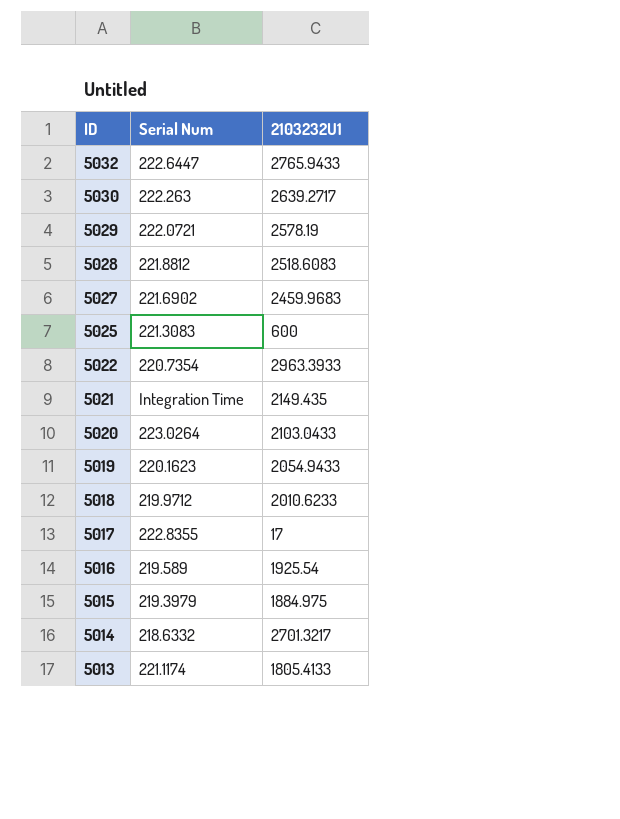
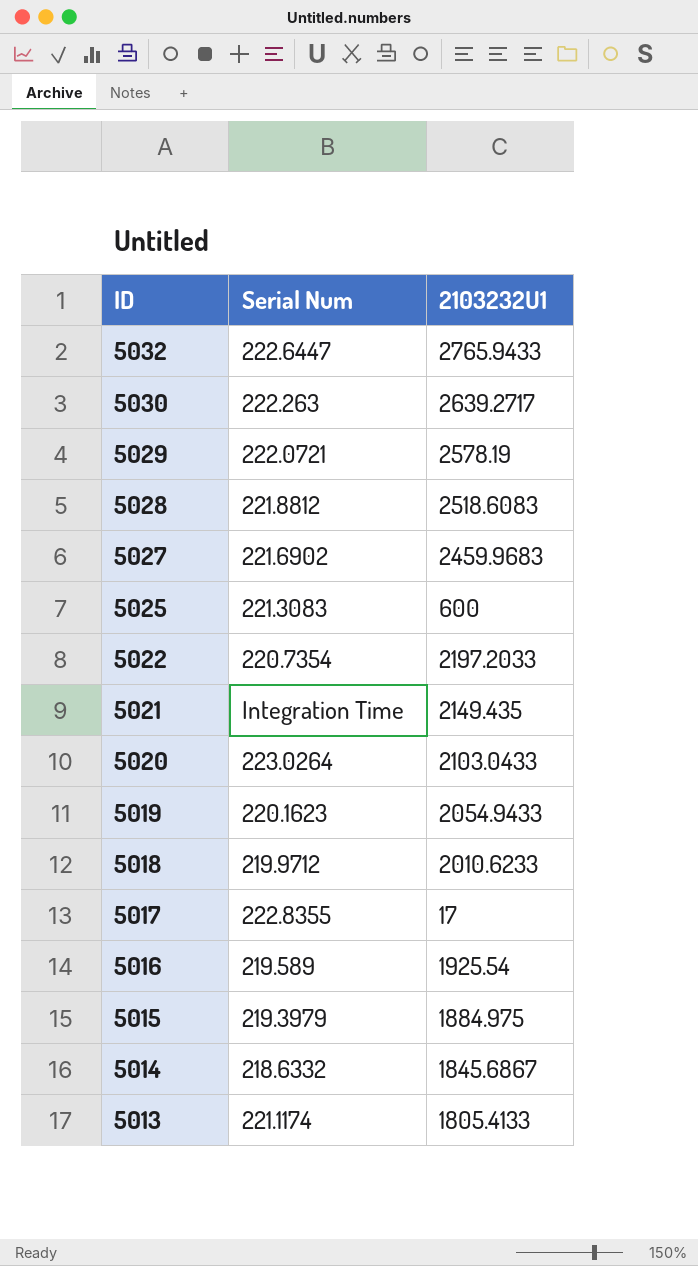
5022 | 2103232U1: 2963.3933 -> 2197.2033
5014 | 2103232U1: 2701.3217 -> 1845.6867

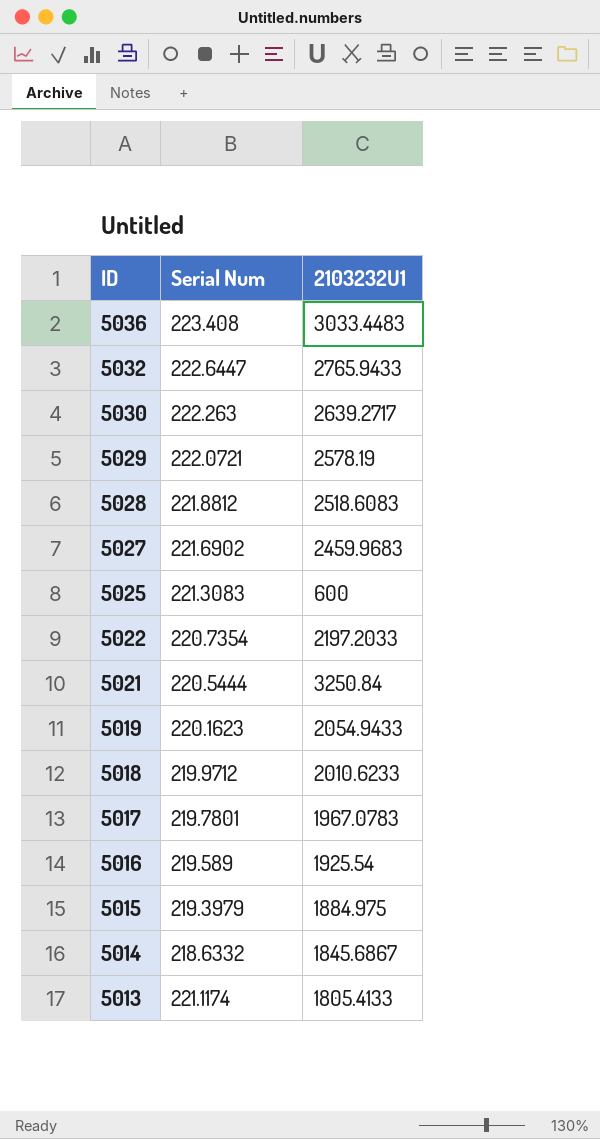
row 5020: 223.0264 | 2103.0433 -> none
row 5036: none -> 223.408 | 3033.4483
5021 | Serial Num: Integration Time -> 220.5444
5021 | 2103232U1: 2149.435 -> 3250.84
5017 | Serial Num: 222.8355 -> 219.7801
5017 | 2103232U1: 17 -> 1967.0783

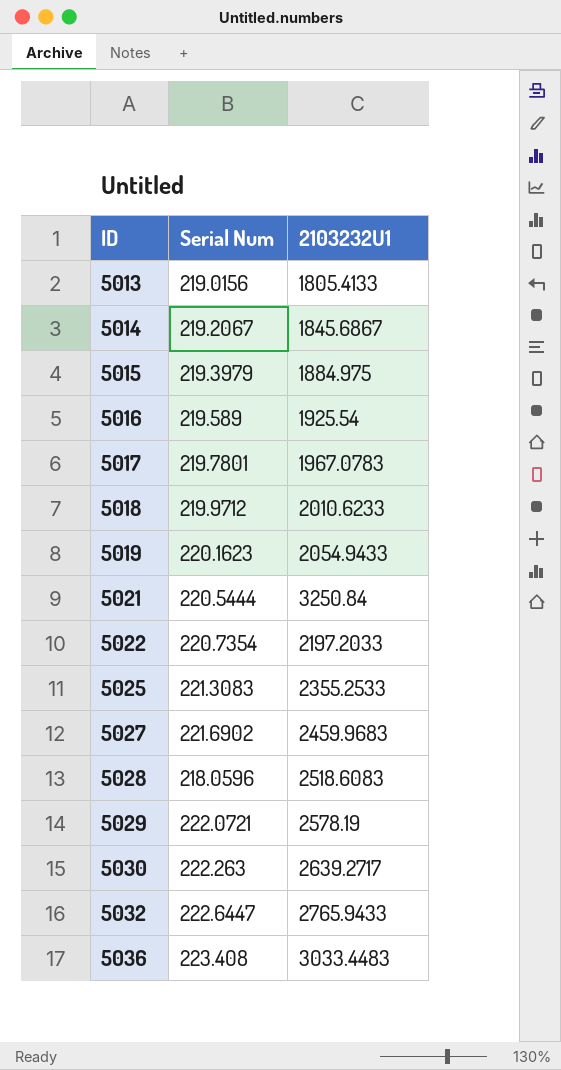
row order: ID descending -> ID ascending
5013 | Serial Num: 221.1174 -> 219.0156
5014 | Serial Num: 218.6332 -> 219.2067
5025 | 2103232U1: 600 -> 2355.2533
5028 | Serial Num: 221.8812 -> 218.0596

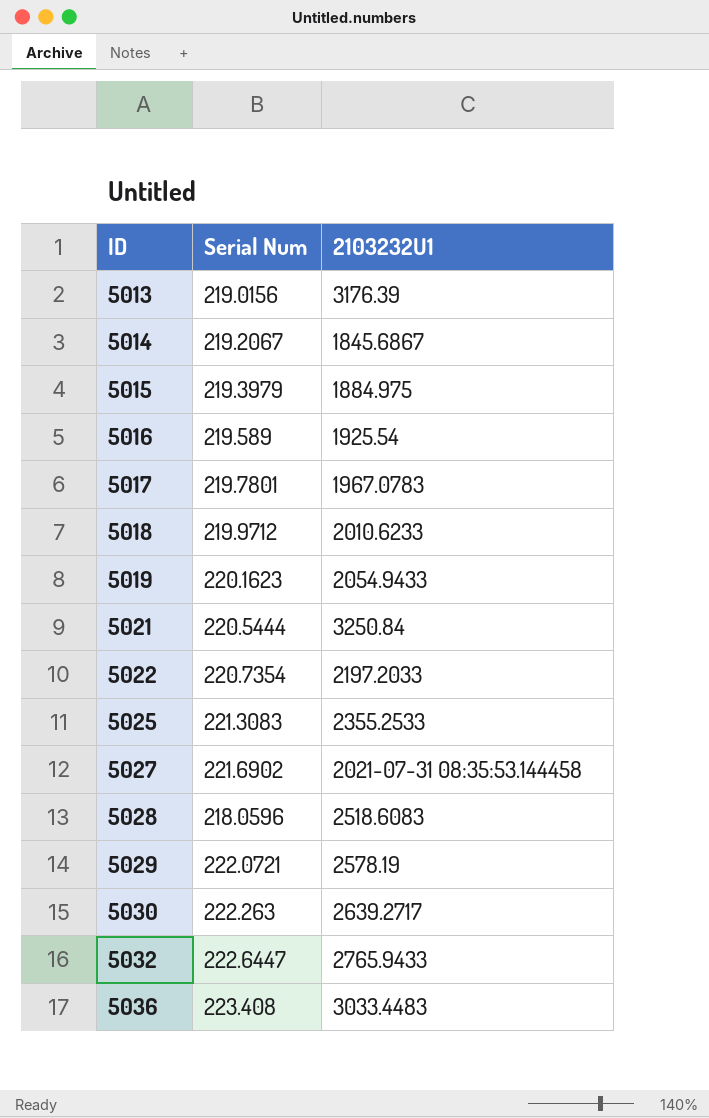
5013 | 2103232U1: 1805.4133 -> 3176.39
5027 | 2103232U1: 2459.9683 -> 2021-07-31 08:35:53.144458

